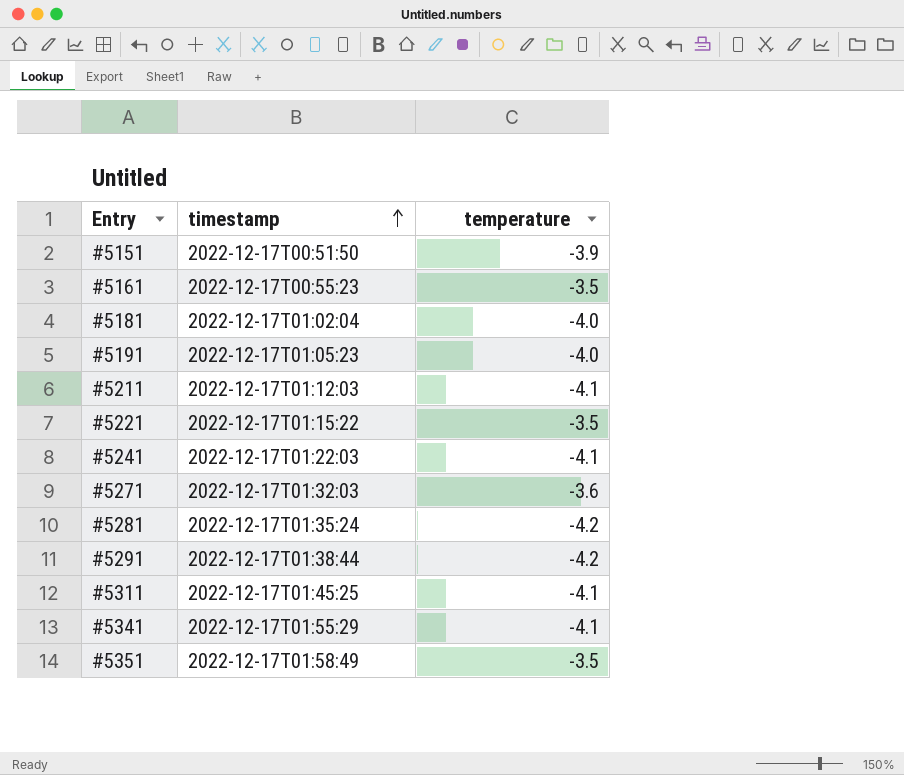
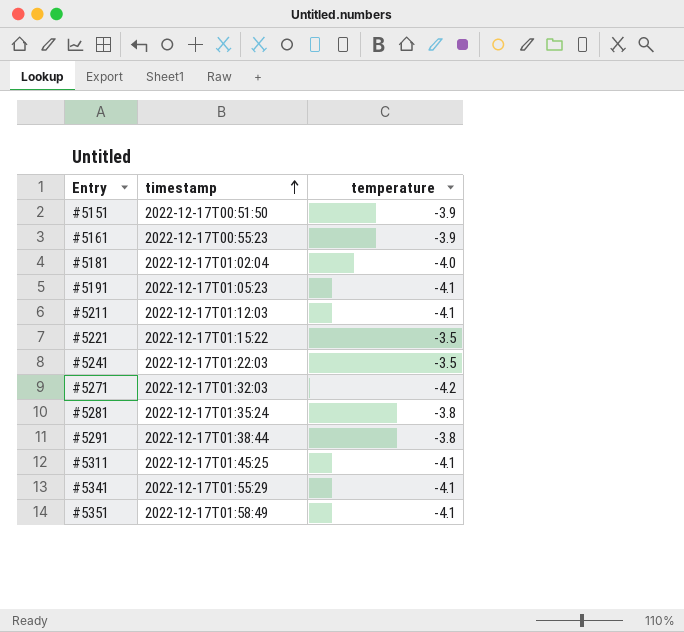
#5161 | temperature: -3.5 -> -3.9
#5191 | temperature: -4.0 -> -4.1
#5241 | temperature: -4.1 -> -3.5
#5271 | temperature: -3.6 -> -4.2
#5281 | temperature: -4.2 -> -3.8
#5291 | temperature: -4.2 -> -3.8
#5351 | temperature: -3.5 -> -4.1

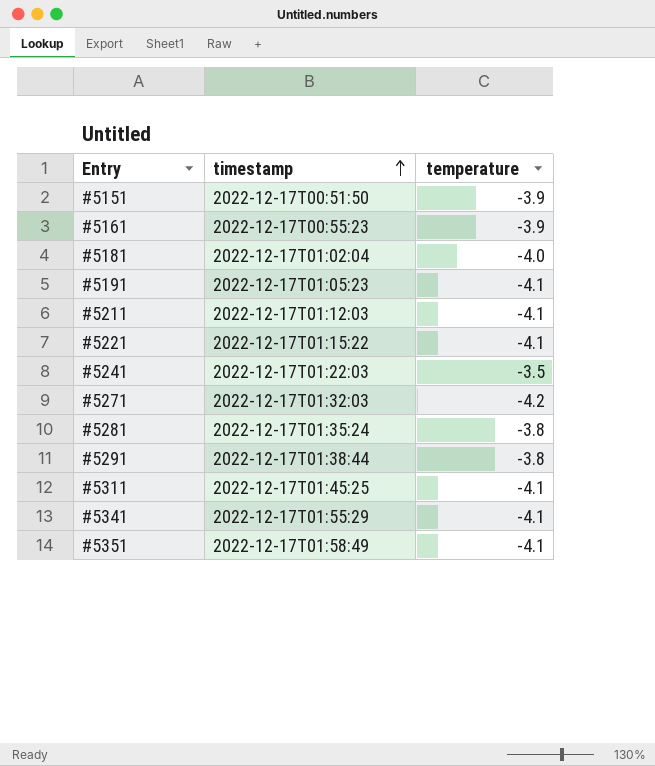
#5221 | temperature: -3.5 -> -4.1

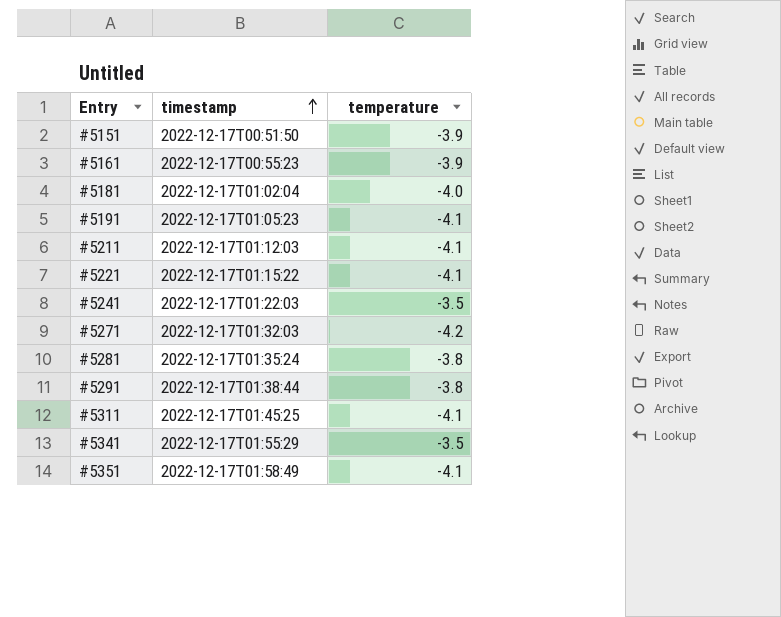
#5341 | temperature: -4.1 -> -3.5

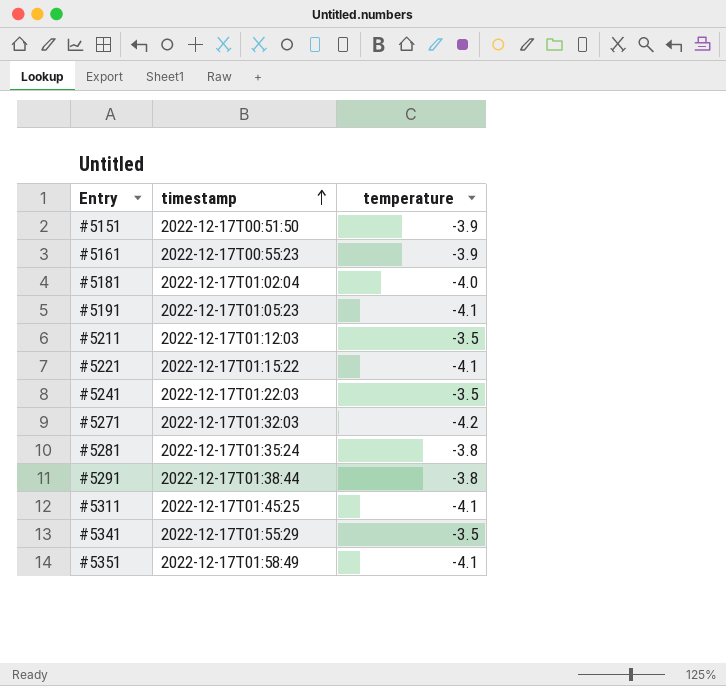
#5211 | temperature: -4.1 -> -3.5

